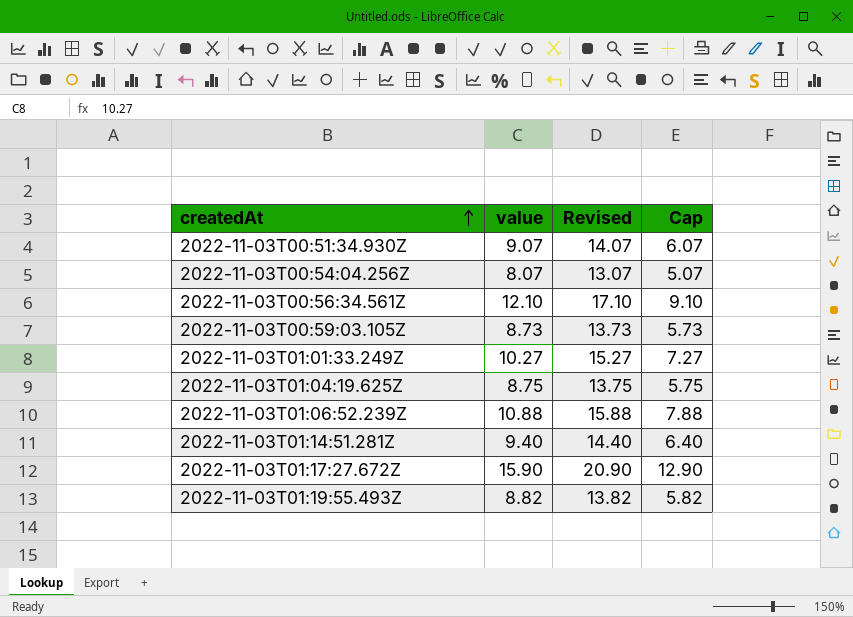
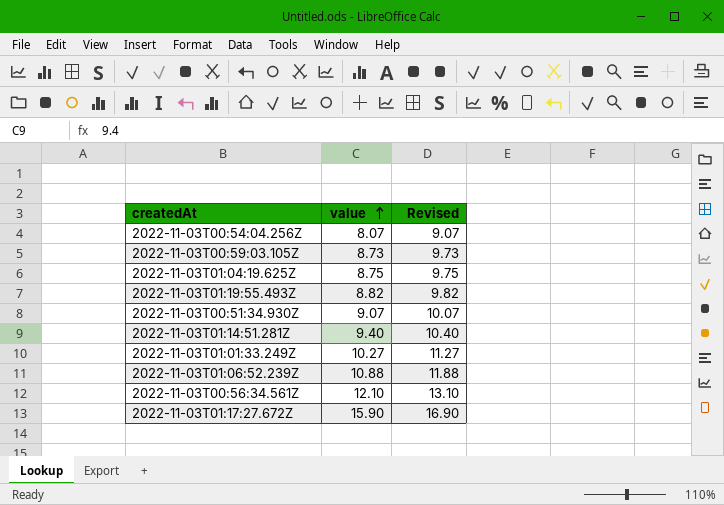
row order: createdAt ascending -> value ascending
column Cap | formula: [value] - 3 -> none
column Revised | formula: [value] + 5 -> [value] + 1

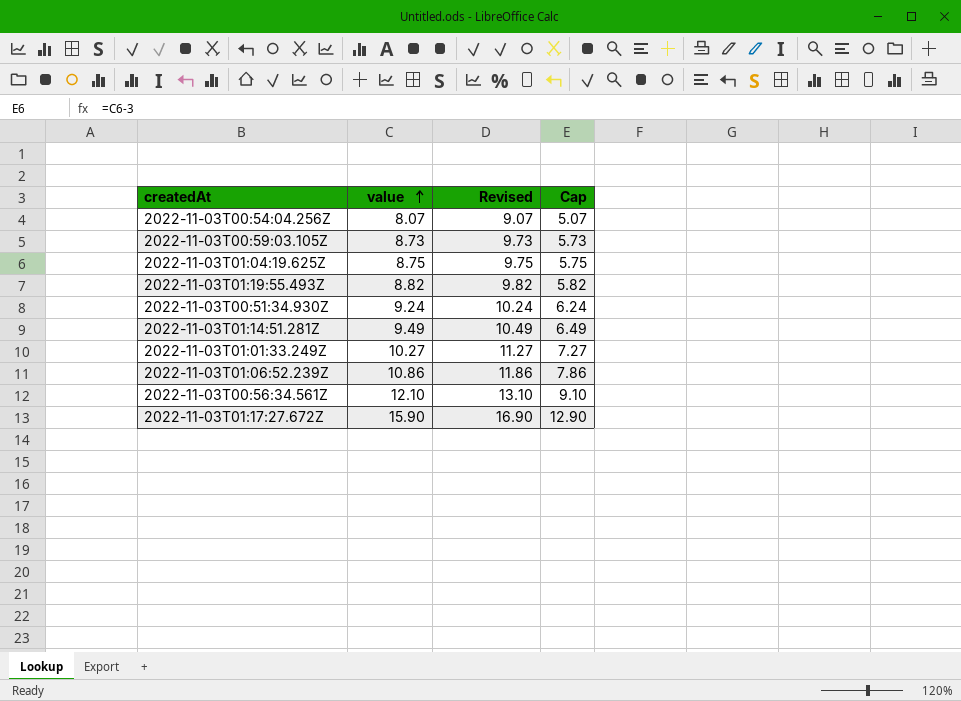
column Cap | formula: none -> [value] - 3
2022-11-03T00:51:34.930Z | value: 9.07 -> 9.24
2022-11-03T00:51:34.930Z | Revised: 10.07 -> 10.24
2022-11-03T01:14:51.281Z | value: 9.40 -> 9.49
2022-11-03T01:14:51.281Z | Revised: 10.40 -> 10.49
2022-11-03T01:06:52.239Z | value: 10.88 -> 10.86
2022-11-03T01:06:52.239Z | Revised: 11.88 -> 11.86

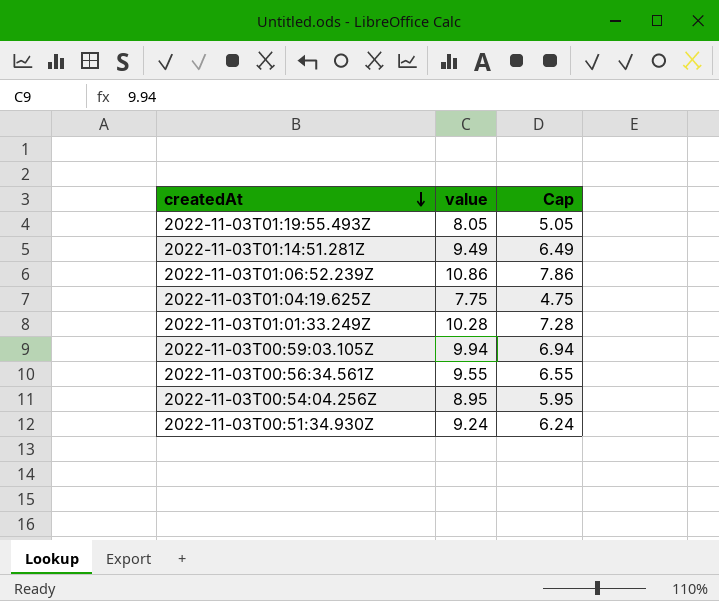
row order: value ascending -> createdAt descending
column Revised | formula: [value] + 1 -> none
row 2022-11-03T01:17:27.672Z: 15.90 | 16.90 | 12.90 -> none
2022-11-03T01:19:55.493Z | value: 8.82 -> 8.05
2022-11-03T01:19:55.493Z | Cap: 5.82 -> 5.05
2022-11-03T01:04:19.625Z | value: 8.75 -> 7.75
2022-11-03T01:04:19.625Z | Cap: 5.75 -> 4.75
2022-11-03T01:01:33.249Z | value: 10.27 -> 10.28
2022-11-03T01:01:33.249Z | Cap: 7.27 -> 7.28
2022-11-03T00:59:03.105Z | value: 8.73 -> 9.94
2022-11-03T00:59:03.105Z | Cap: 5.73 -> 6.94
2022-11-03T00:56:34.561Z | value: 12.10 -> 9.55
2022-11-03T00:56:34.561Z | Cap: 9.10 -> 6.55
2022-11-03T00:54:04.256Z | value: 8.07 -> 8.95
2022-11-03T00:54:04.256Z | Cap: 5.07 -> 5.95

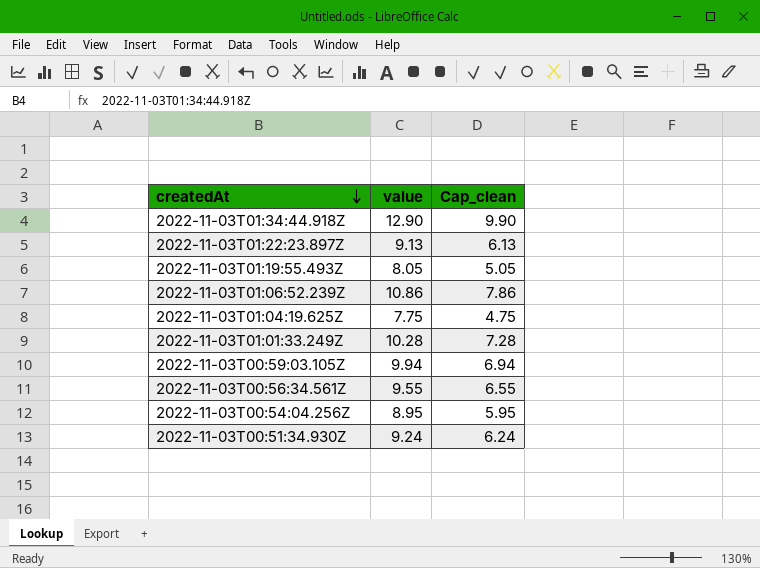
column name: Cap -> Cap_clean
row 2022-11-03T01:14:51.281Z: 9.49 | 6.49 -> none
row 2022-11-03T01:34:44.918Z: none -> 12.90 | 9.90
row 2022-11-03T01:22:23.897Z: none -> 9.13 | 6.13

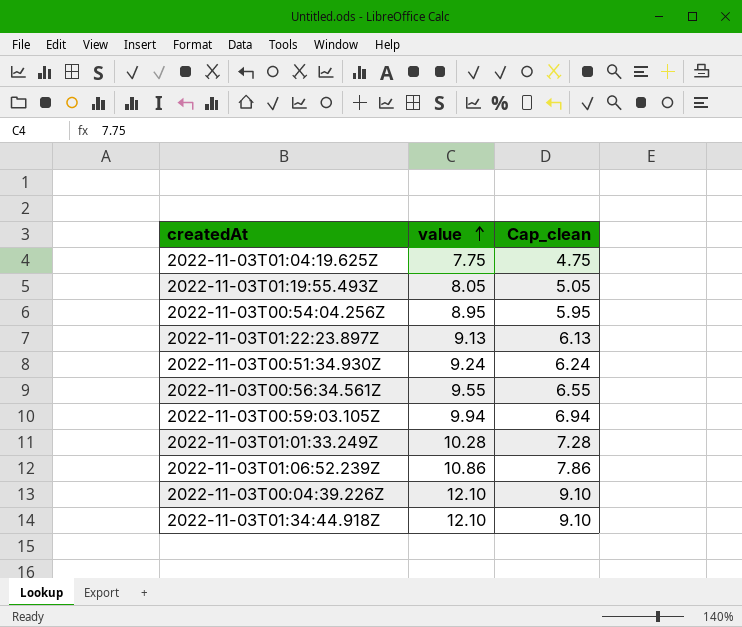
row order: createdAt descending -> value ascending
row 2022-11-03T00:04:39.226Z: none -> 12.10 | 9.10
2022-11-03T01:34:44.918Z | value: 12.90 -> 12.10
2022-11-03T01:34:44.918Z | Cap_clean: 9.90 -> 9.10

